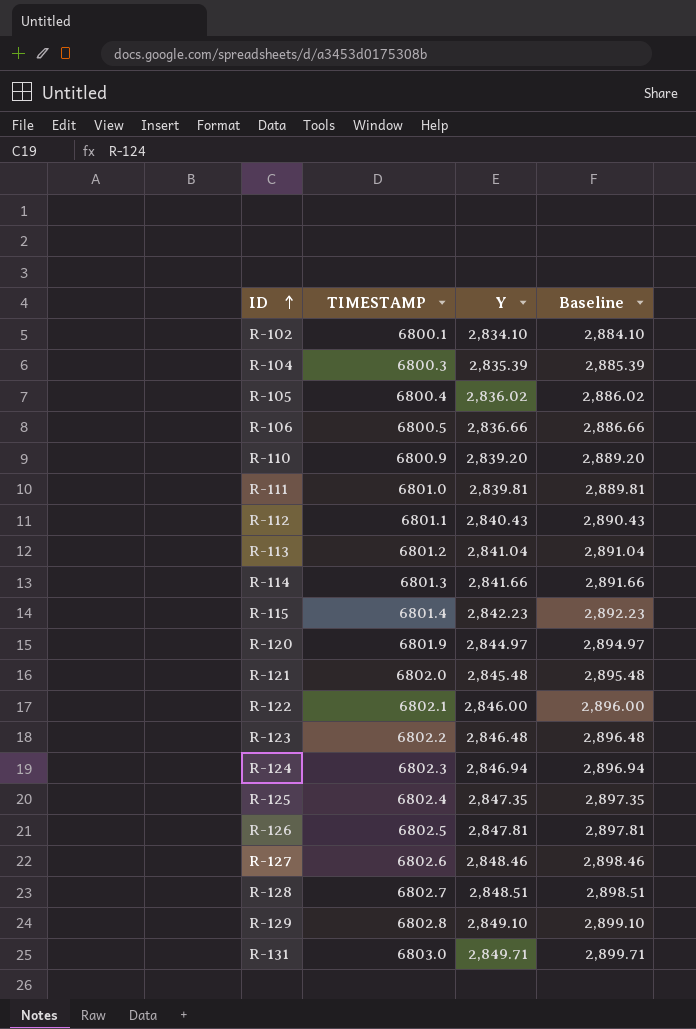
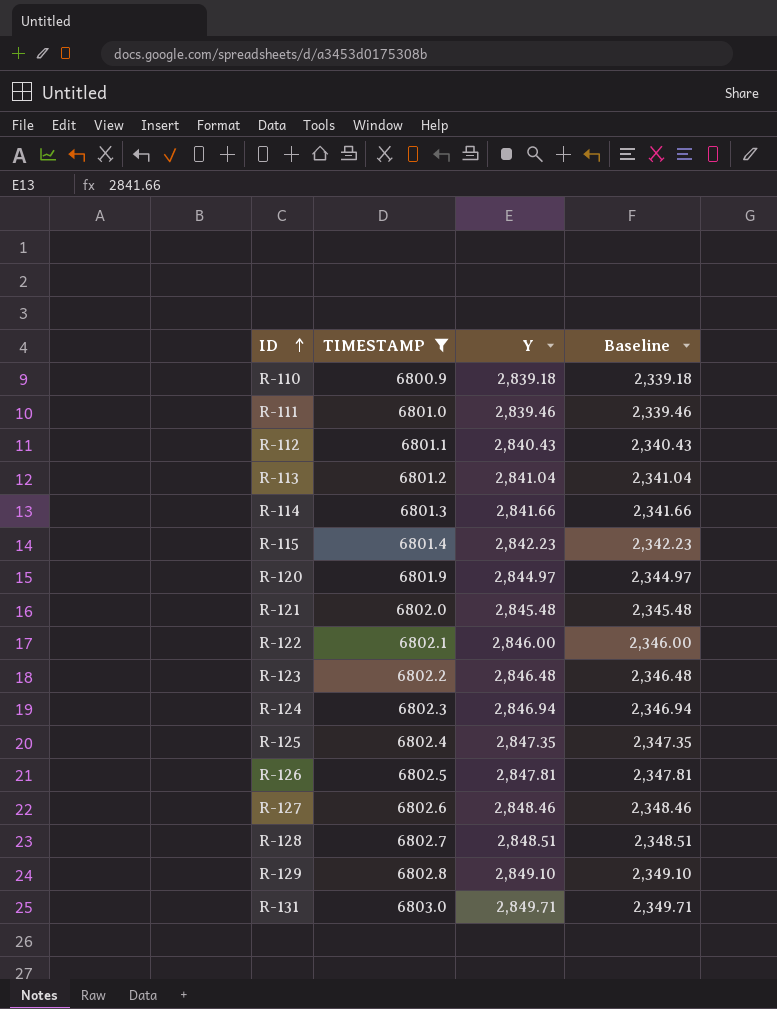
filter: none -> TIMESTAMP >= 6800.9
column Baseline | formula: [Y] + 50 -> [Y] - 500
R-110 | Y: 2,839.20 -> 2,839.18
R-111 | Y: 2,839.81 -> 2,839.46

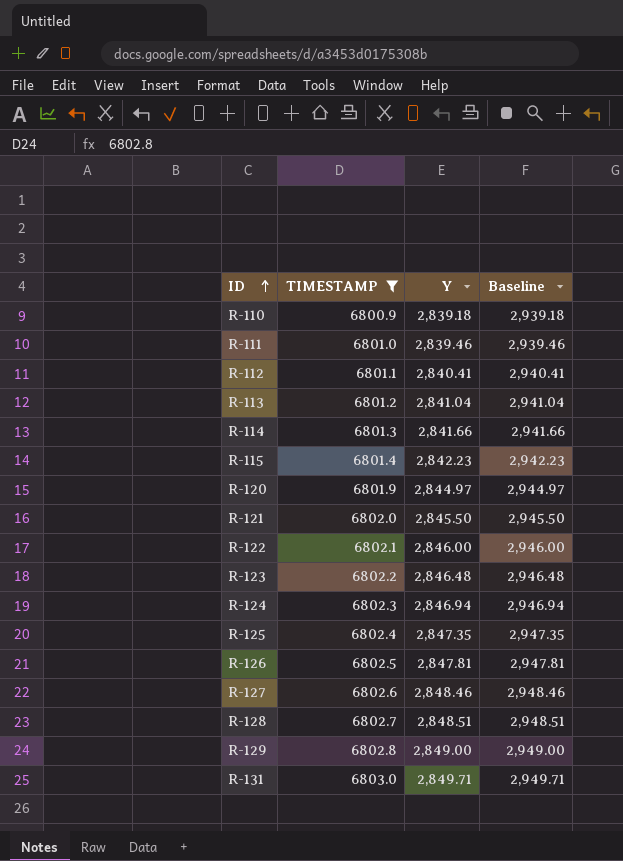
column Baseline | formula: [Y] - 500 -> [Y] + 100
R-112 | Y: 2,840.43 -> 2,840.41
R-121 | Y: 2,845.48 -> 2,845.50
R-129 | Y: 2,849.10 -> 2,849.00

